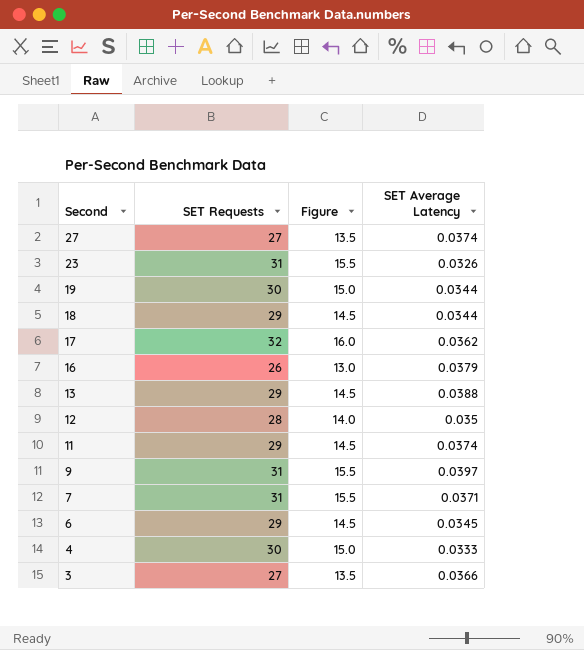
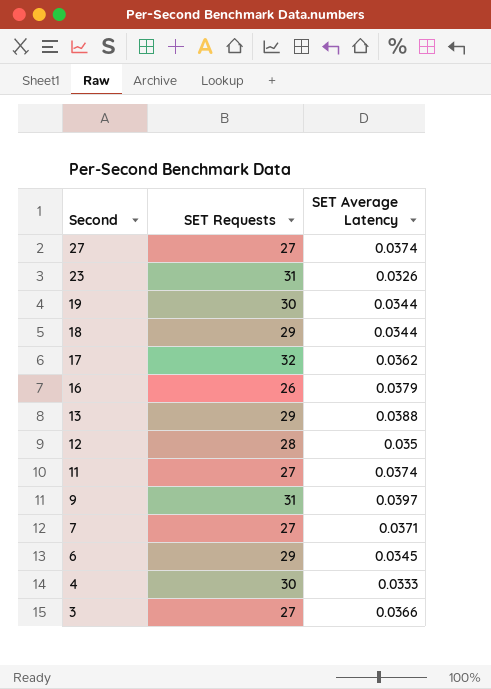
column Figure | formula: [SET Requests] * 0.5 -> none
11 | SET Requests: 29 -> 27
7 | SET Requests: 31 -> 27

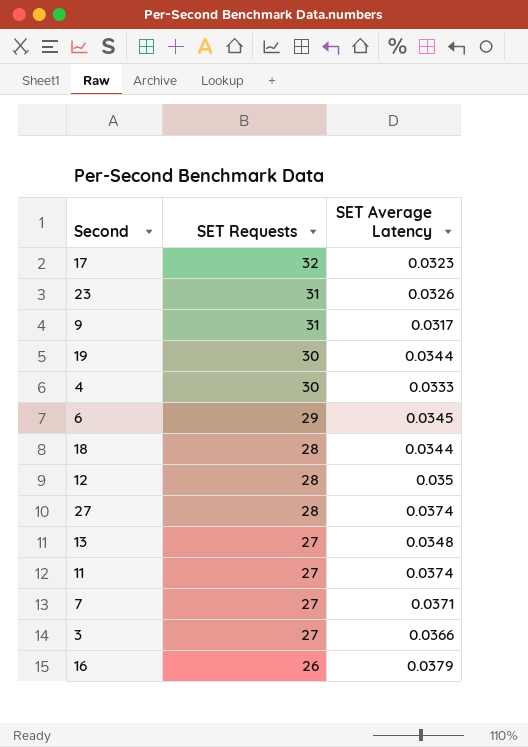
row order: Second descending -> SET Requests descending
17 | SET Average Latency: 0.0362 -> 0.0323
9 | SET Average Latency: 0.0397 -> 0.0317
18 | SET Requests: 29 -> 28
27 | SET Requests: 27 -> 28
13 | SET Requests: 29 -> 27
13 | SET Average Latency: 0.0388 -> 0.0348

